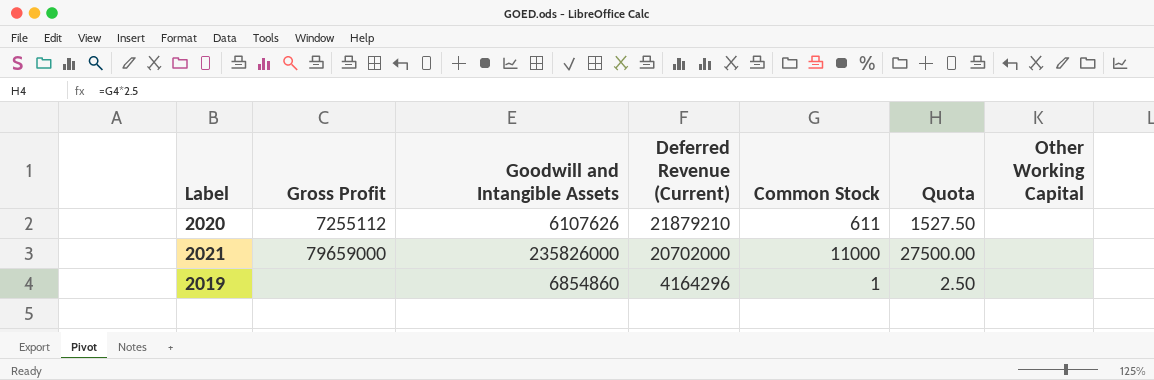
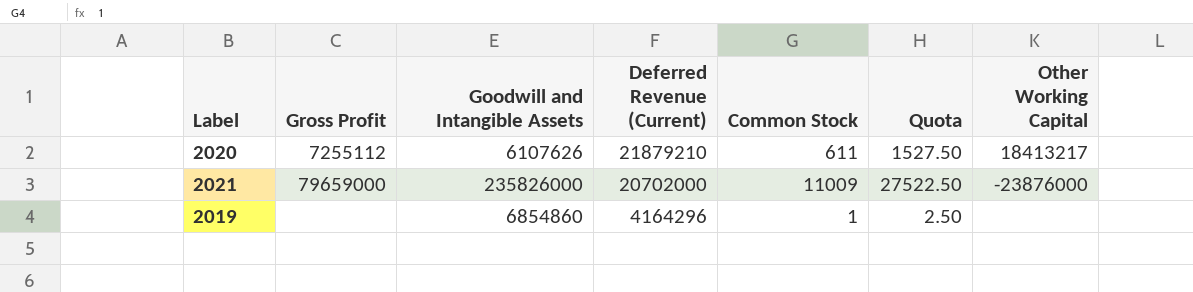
2020 | Other Working Capital: none -> 18413217
2021 | Common Stock: 11000 -> 11009
2021 | Quota: 27500.00 -> 27522.50
2021 | Other Working Capital: none -> -23876000

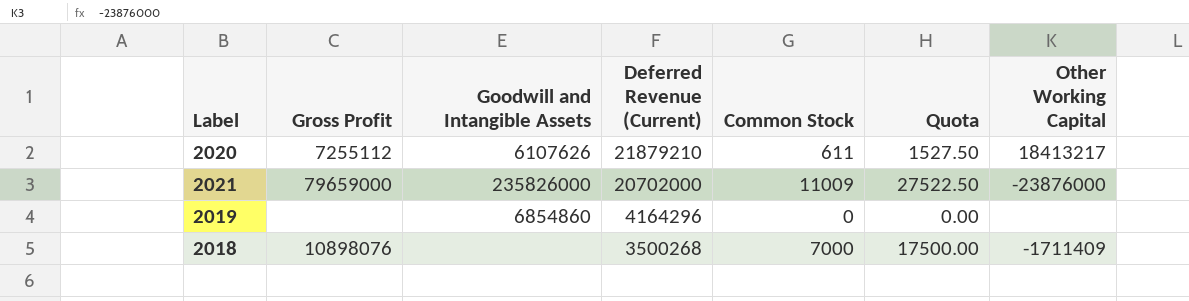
2019 | Common Stock: 1 -> 0
2019 | Quota: 2.50 -> 0.00
row 2018: none -> 10898076 | none | 3500268 | 7000 | 17500.00 | -1711409

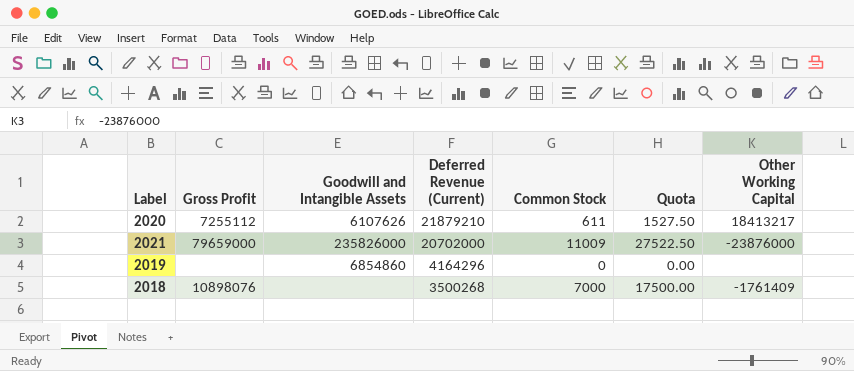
2018 | Other Working Capital: -1711409 -> -1761409

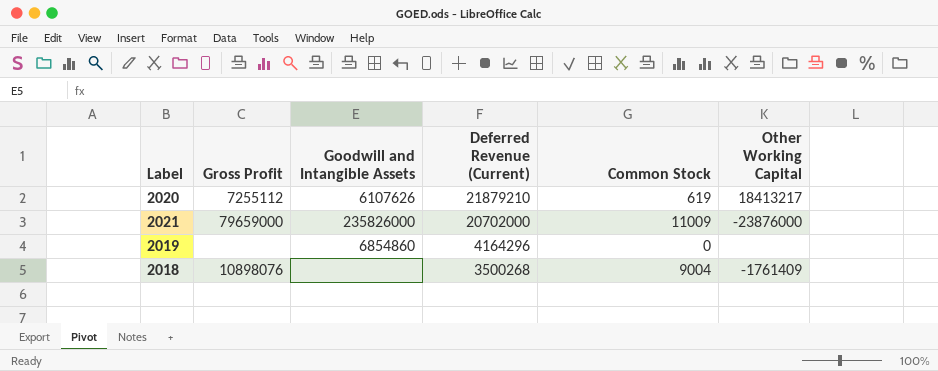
column Quota | formula: [Common Stock] * 2.5 -> none
2020 | Common Stock: 611 -> 619
2018 | Common Stock: 7000 -> 9004

